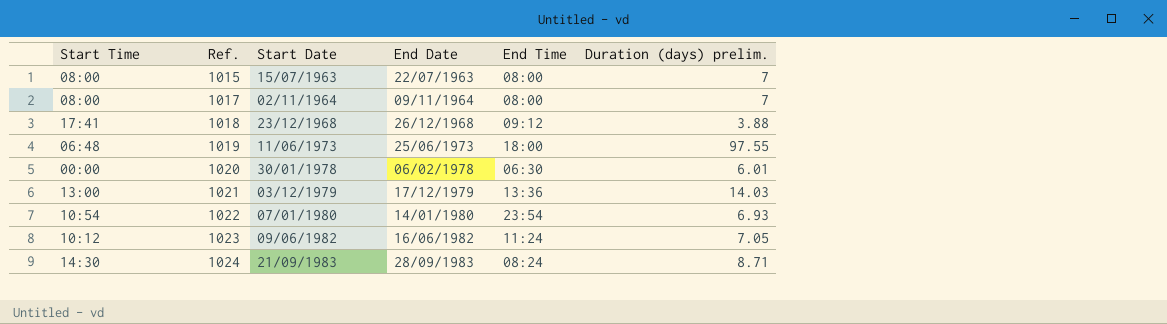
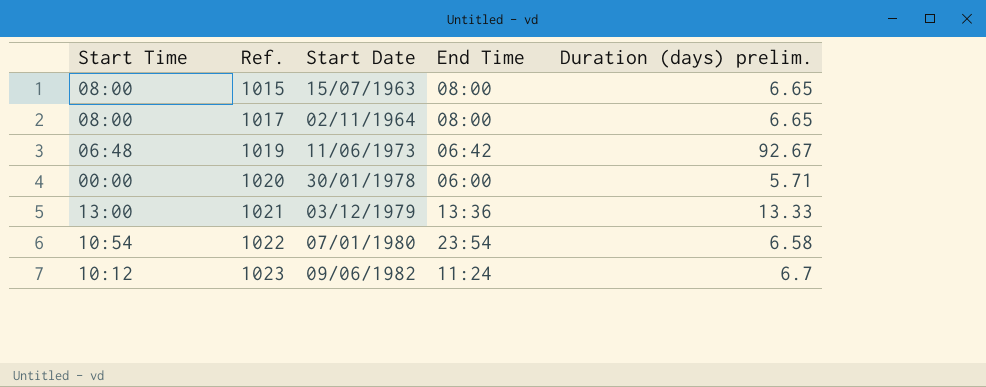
column End Date | position: 4 -> none
row 1018: 17:41 | 23/12/1968 | 26/12/1968 | 09:12 | 3.88 -> none
row 1024: 14:30 | 21/09/1983 | 28/09/1983 | 08:24 | 8.71 -> none
1015 | Duration (days) prelim.: 7 -> 6.65
1017 | Duration (days) prelim.: 7 -> 6.65
1019 | End Time: 18:00 -> 06:42
1019 | Duration (days) prelim.: 97.55 -> 92.67
1020 | End Time: 06:30 -> 06:00
1020 | Duration (days) prelim.: 6.01 -> 5.71
1021 | Duration (days) prelim.: 14.03 -> 13.33
1022 | Duration (days) prelim.: 6.93 -> 6.58
1023 | Duration (days) prelim.: 7.05 -> 6.7

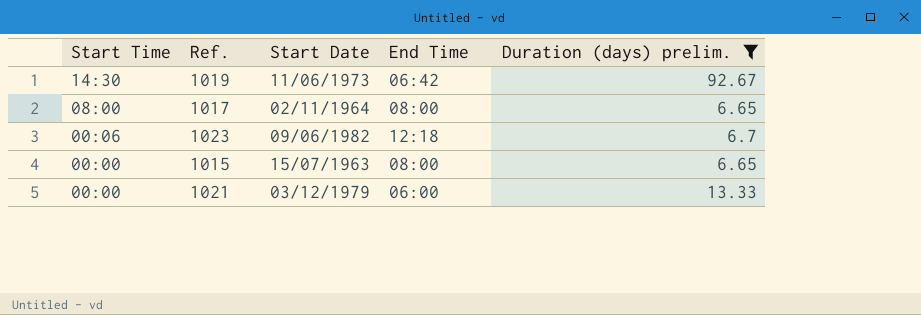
filter: none -> Duration (days) prelim. >= 6.65
row order: Ref. ascending -> Start Time descending
1019 | Start Time: 06:48 -> 14:30
1023 | Start Time: 10:12 -> 00:06
1023 | End Time: 11:24 -> 12:18
1015 | Start Time: 08:00 -> 00:00
1021 | Start Time: 13:00 -> 00:00
1021 | End Time: 13:36 -> 06:00

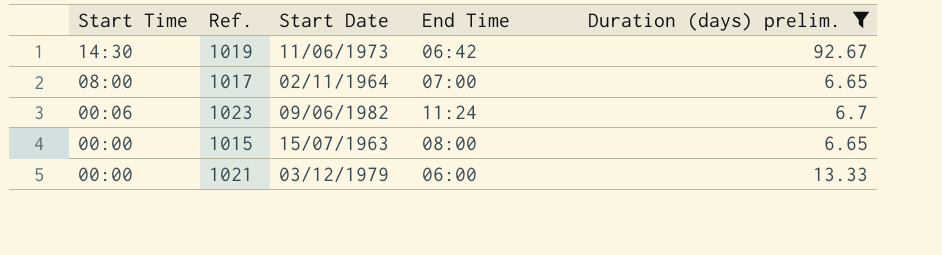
1017 | End Time: 08:00 -> 07:00
1023 | End Time: 12:18 -> 11:24

